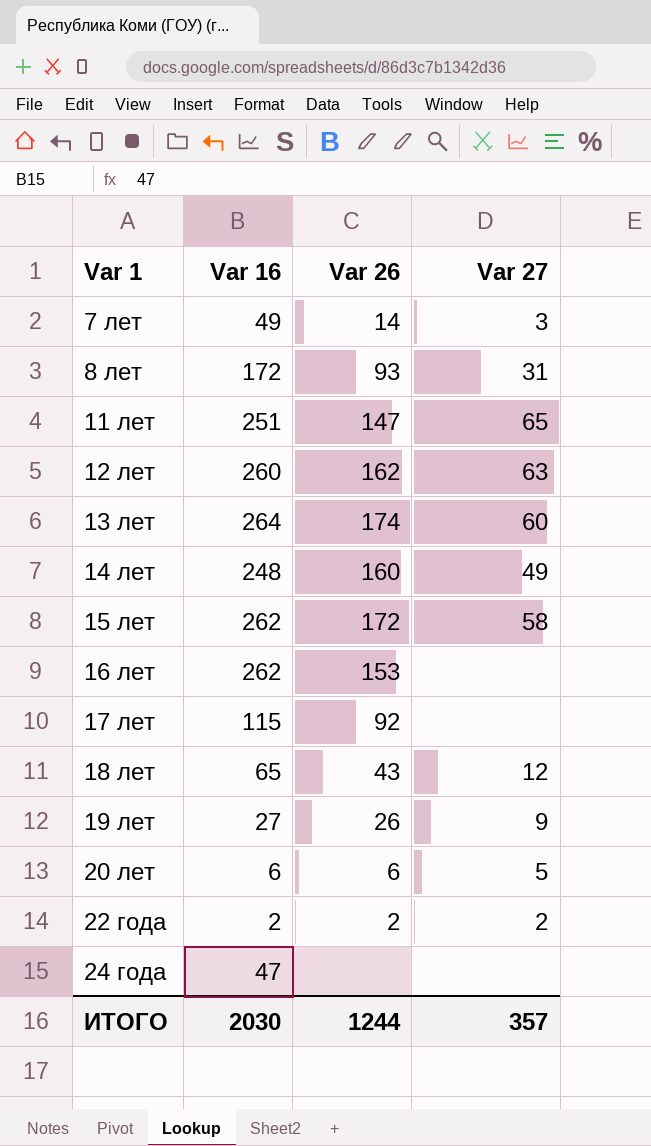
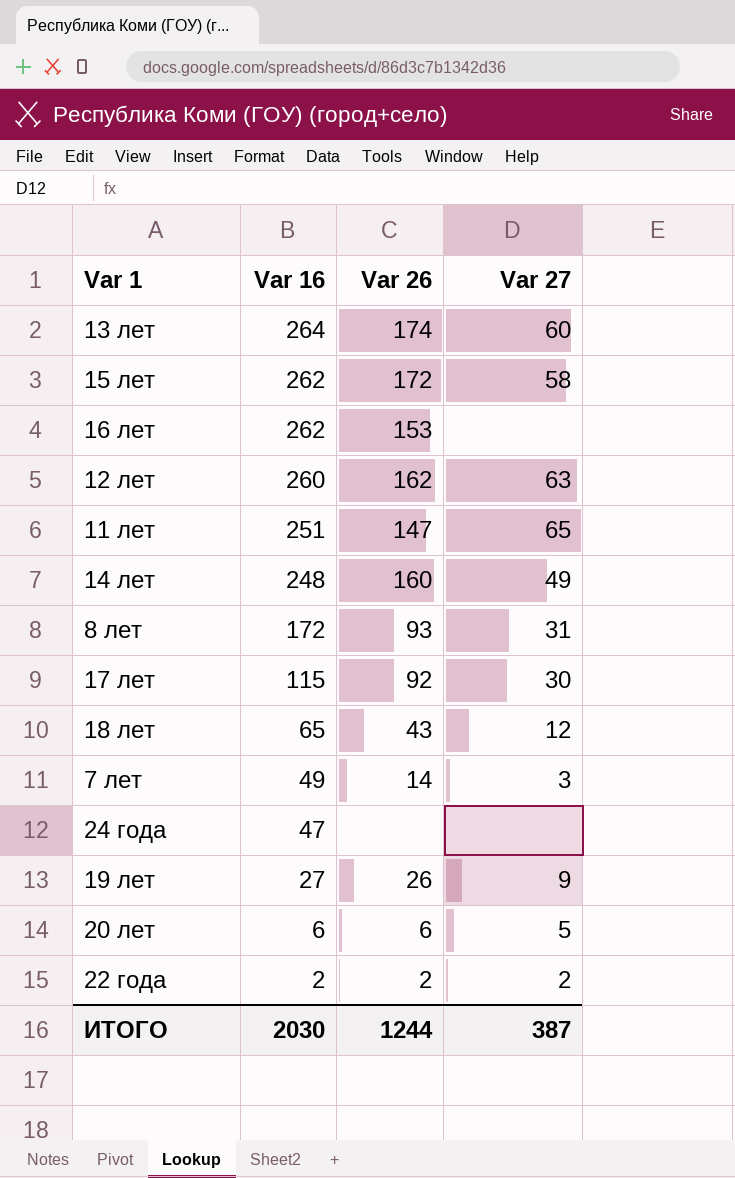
row order: Var 1 ascending -> Var 16 descending
17 лет | Var 27: none -> 30
ИТОГО | Var 27: 357 -> 387

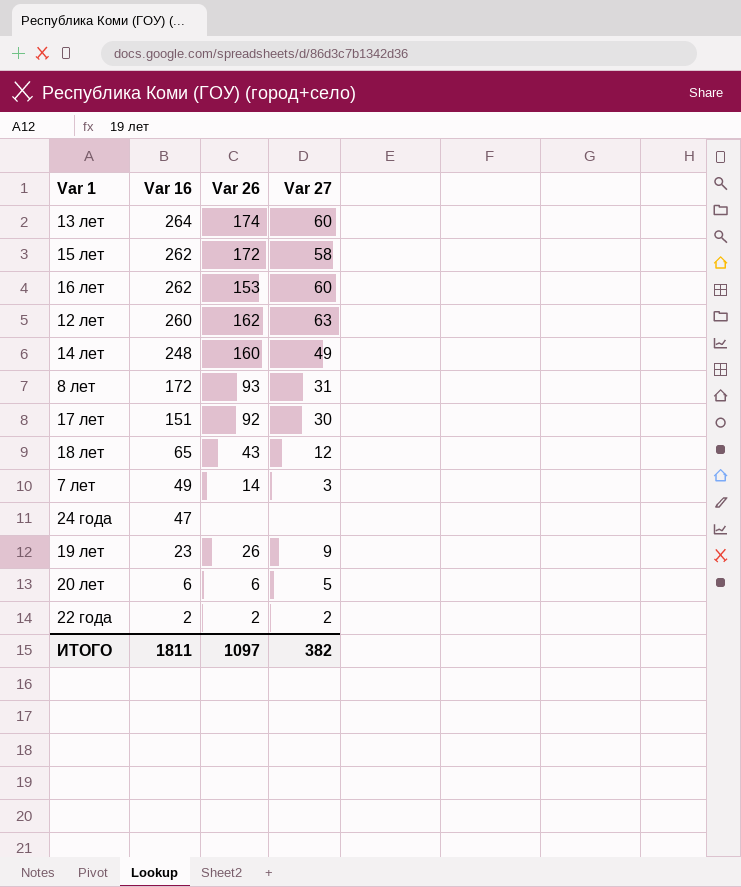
row 11 лет: 251 | 147 | 65 -> none
16 лет | Var 27: none -> 60
17 лет | Var 16: 115 -> 151
19 лет | Var 16: 27 -> 23
ИТОГО | Var 16: 2030 -> 1811
ИТОГО | Var 26: 1244 -> 1097
ИТОГО | Var 27: 387 -> 382

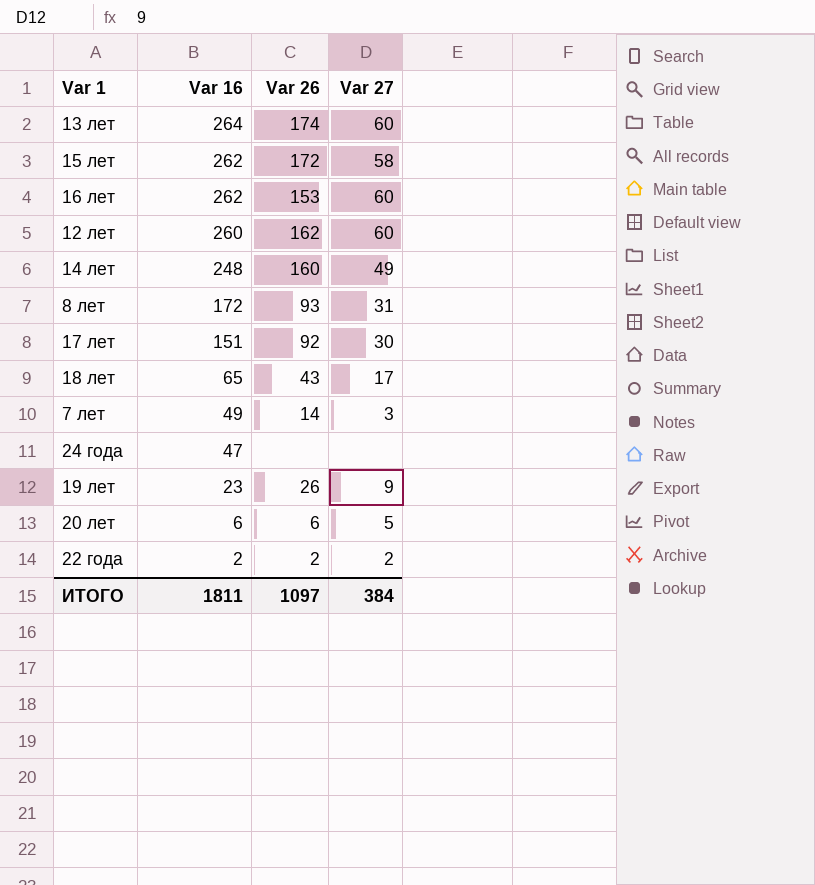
12 лет | Var 27: 63 -> 60
18 лет | Var 27: 12 -> 17
ИТОГО | Var 27: 382 -> 384

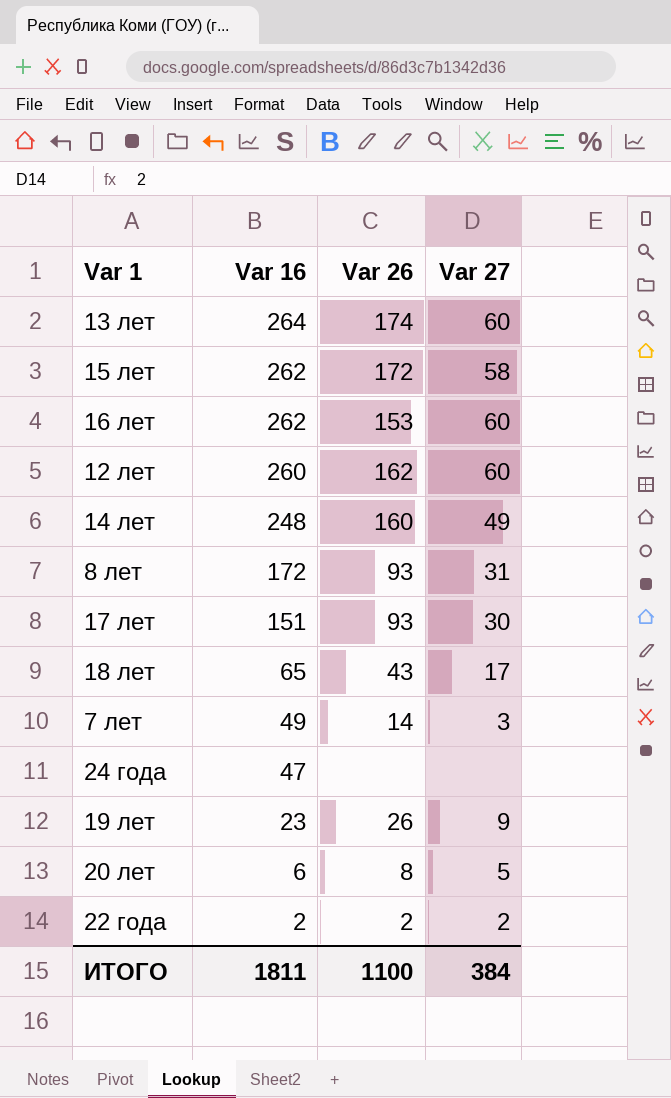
17 лет | Var 26: 92 -> 93
20 лет | Var 26: 6 -> 8
ИТОГО | Var 26: 1097 -> 1100

